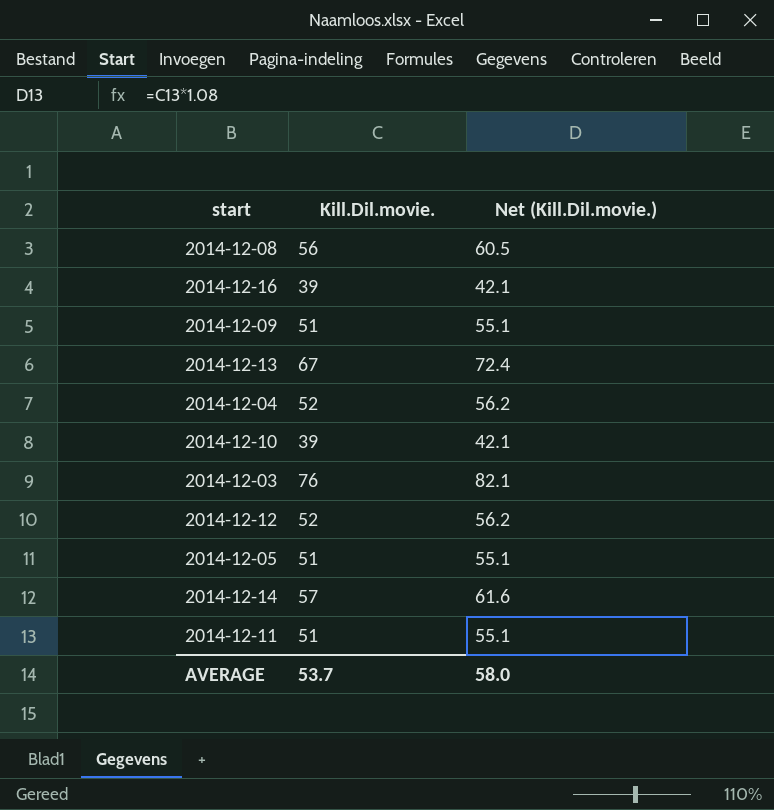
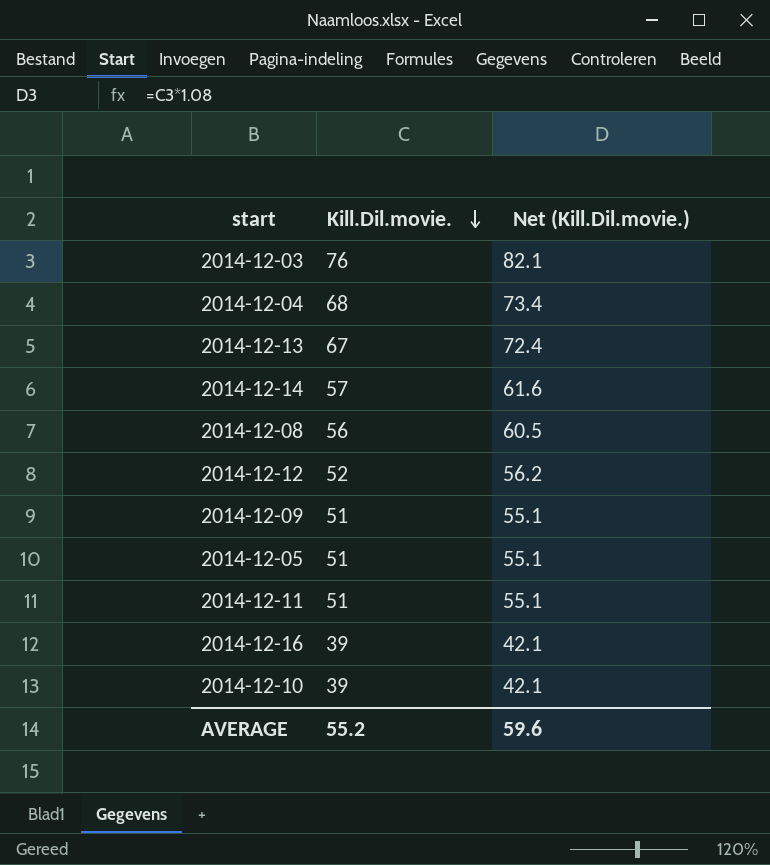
row order: none -> Kill.Dil.movie. descending
2014-12-04 | Kill.Dil.movie.: 52 -> 68
2014-12-04 | Net (Kill.Dil.movie.): 56.2 -> 73.4
AVERAGE | Kill.Dil.movie.: 53.7 -> 55.2
AVERAGE | Net (Kill.Dil.movie.): 58.0 -> 59.6

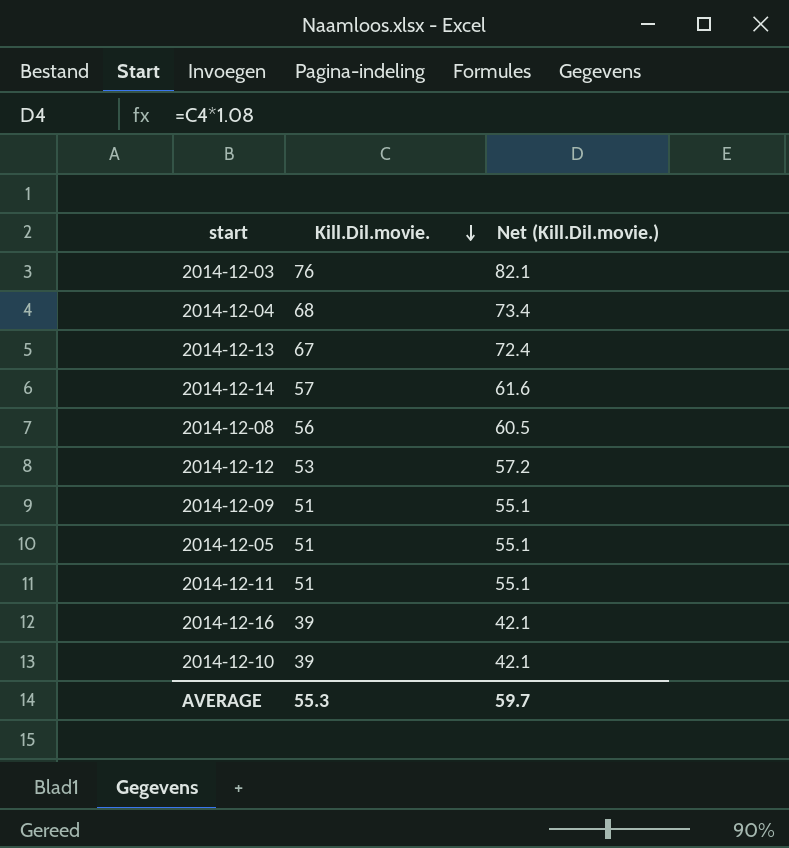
2014-12-12 | Kill.Dil.movie.: 52 -> 53
2014-12-12 | Net (Kill.Dil.movie.): 56.2 -> 57.2
AVERAGE | Kill.Dil.movie.: 55.2 -> 55.3
AVERAGE | Net (Kill.Dil.movie.): 59.6 -> 59.7

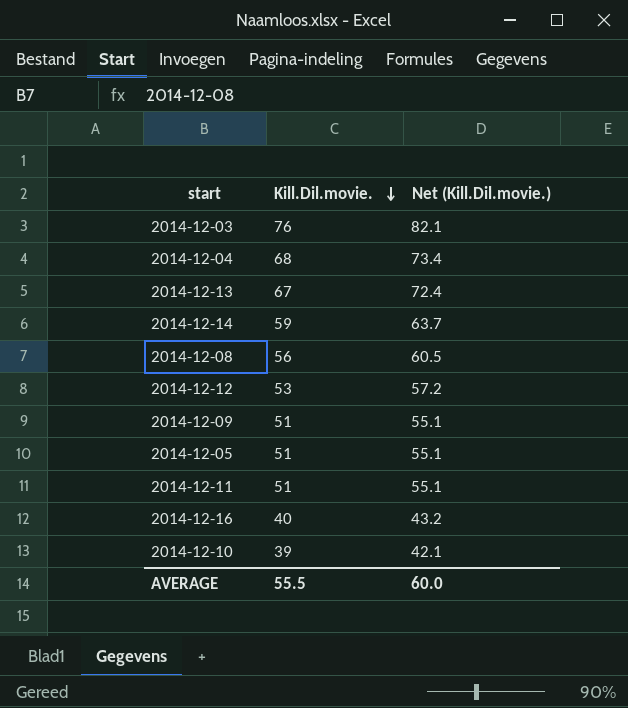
2014-12-14 | Kill.Dil.movie.: 57 -> 59
2014-12-14 | Net (Kill.Dil.movie.): 61.6 -> 63.7
2014-12-16 | Kill.Dil.movie.: 39 -> 40
2014-12-16 | Net (Kill.Dil.movie.): 42.1 -> 43.2
AVERAGE | Kill.Dil.movie.: 55.3 -> 55.5
AVERAGE | Net (Kill.Dil.movie.): 59.7 -> 60.0

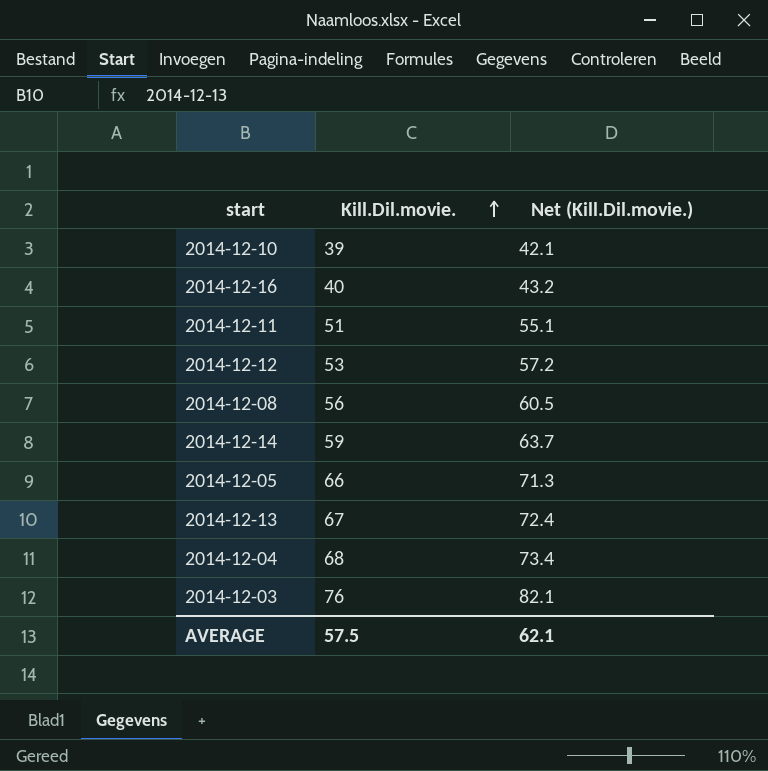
row order: Kill.Dil.movie. descending -> Kill.Dil.movie. ascending
row 2014-12-09: 51 | 55.1 -> none
2014-12-05 | Kill.Dil.movie.: 51 -> 66
2014-12-05 | Net (Kill.Dil.movie.): 55.1 -> 71.3
AVERAGE | Kill.Dil.movie.: 55.5 -> 57.5
AVERAGE | Net (Kill.Dil.movie.): 60.0 -> 62.1

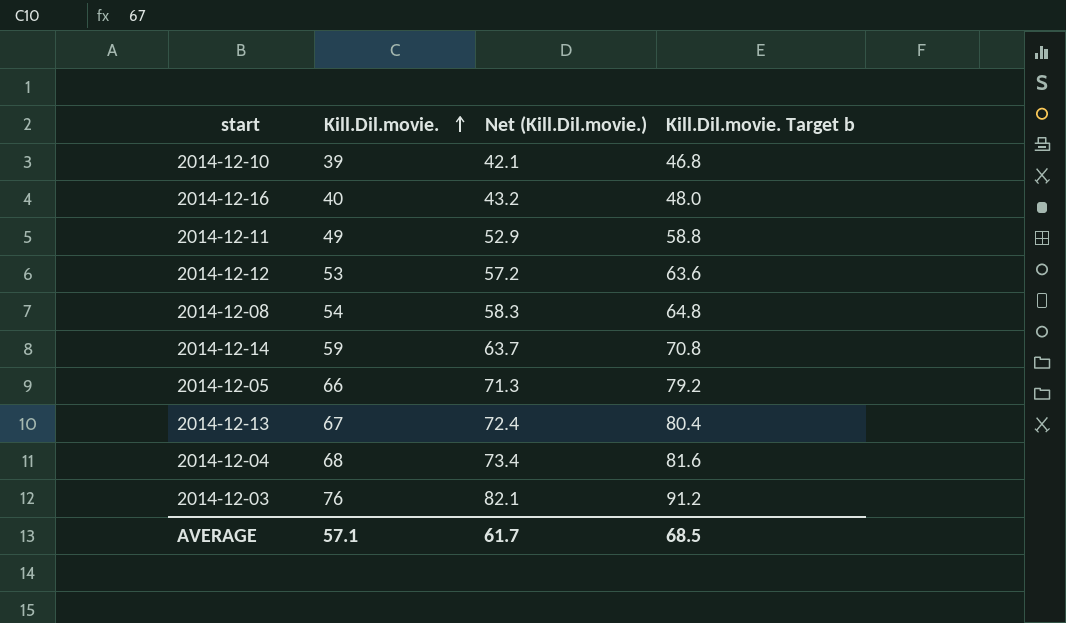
column Kill.Dil.movie. Target b | formula: none -> [Kill.Dil.movie.] * 1.2
2014-12-11 | Kill.Dil.movie.: 51 -> 49
2014-12-11 | Net (Kill.Dil.movie.): 55.1 -> 52.9
2014-12-08 | Kill.Dil.movie.: 56 -> 54
2014-12-08 | Net (Kill.Dil.movie.): 60.5 -> 58.3
AVERAGE | Kill.Dil.movie.: 57.5 -> 57.1
AVERAGE | Net (Kill.Dil.movie.): 62.1 -> 61.7

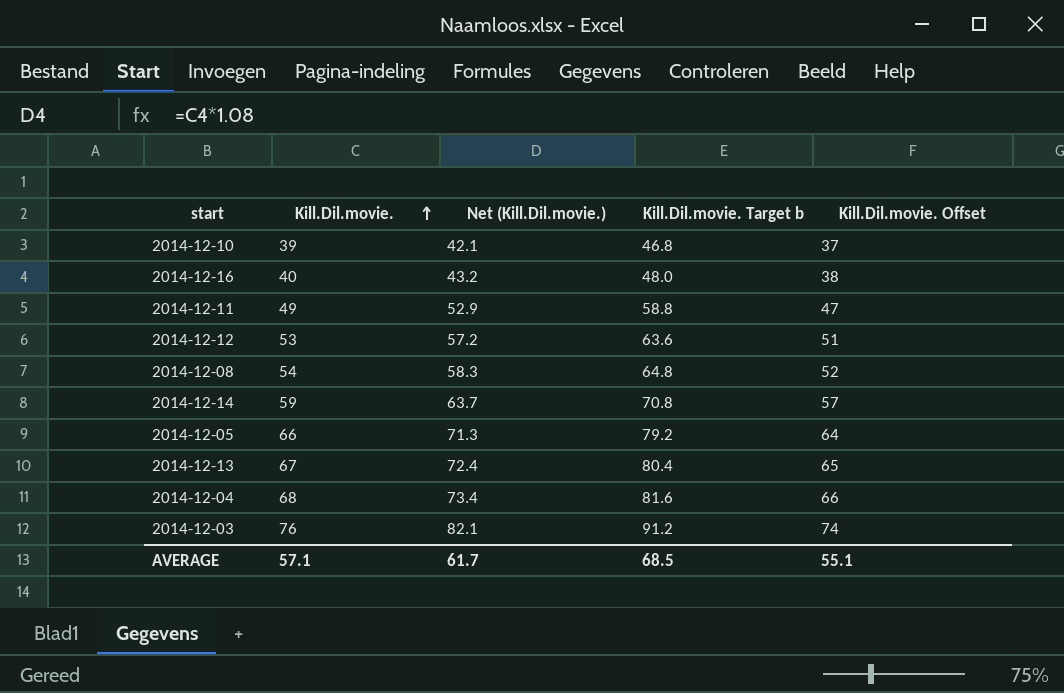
column Kill.Dil.movie. Offset | formula: none -> [Kill.Dil.movie.] - 2

